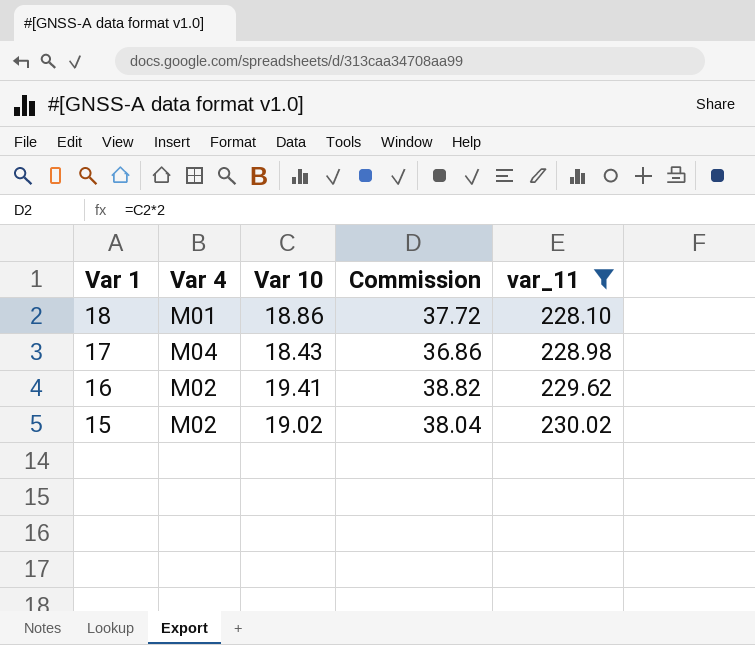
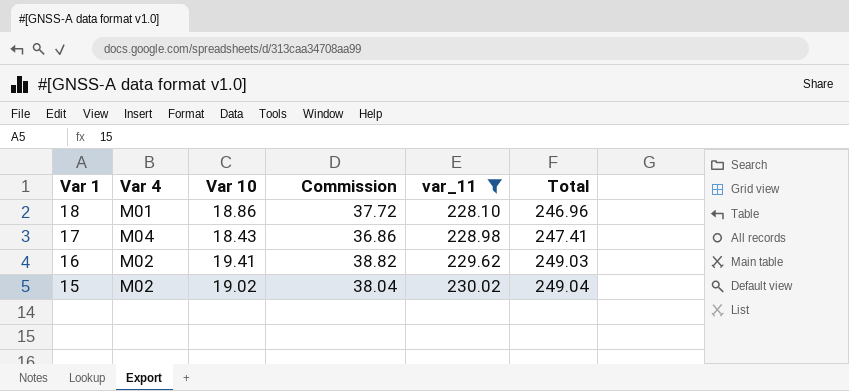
column Total | formula: none -> [Var 10] + [var_11]

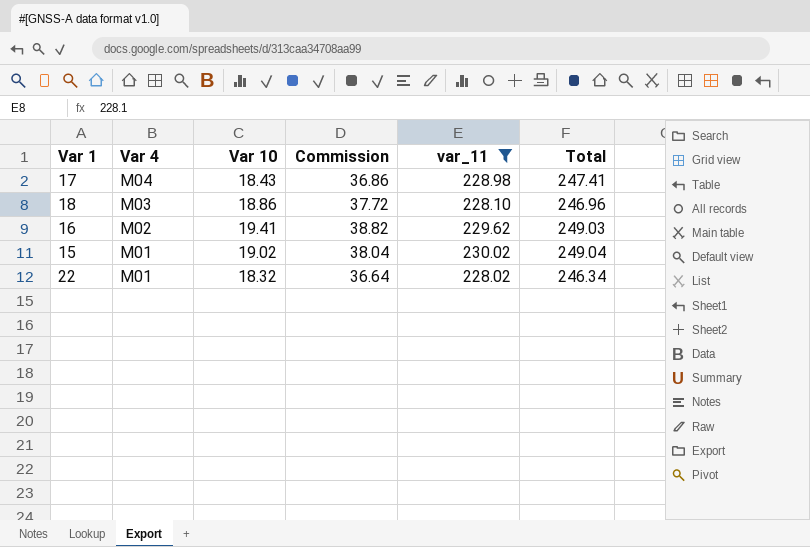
row order: Var 1 descending -> Var 4 descending
18 | Var 4: M01 -> M03
15 | Var 4: M02 -> M01
row 22: none -> M01 | 18.32 | 36.64 | 228.02 | 246.34

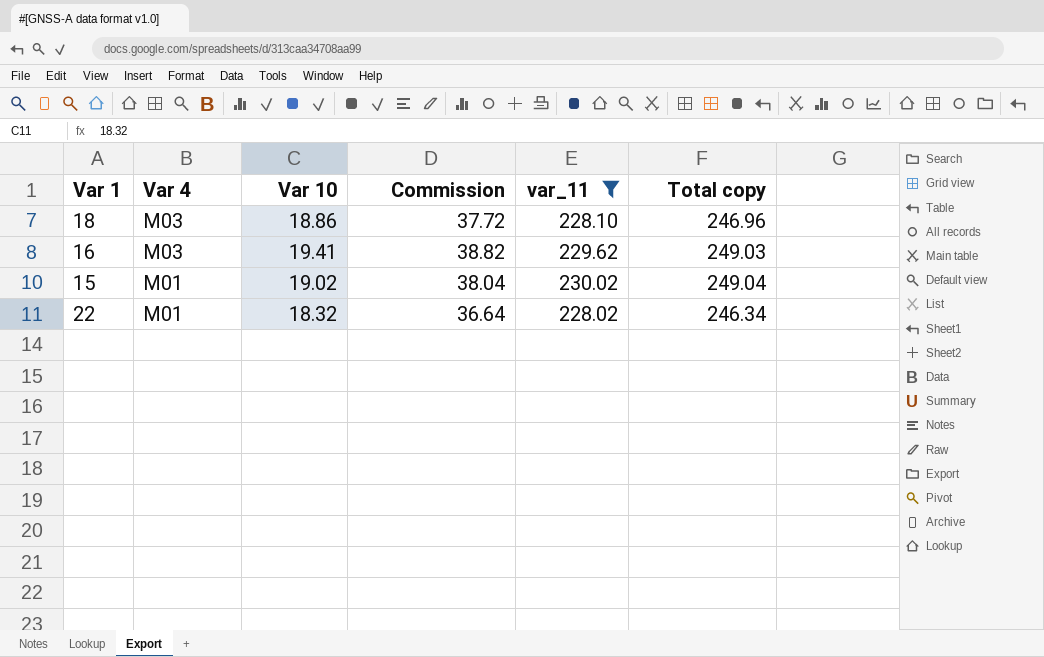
column name: Total -> Total copy
row 17: M04 | 18.43 | 36.86 | 228.98 | 247.41 -> none
16 | Var 4: M02 -> M03

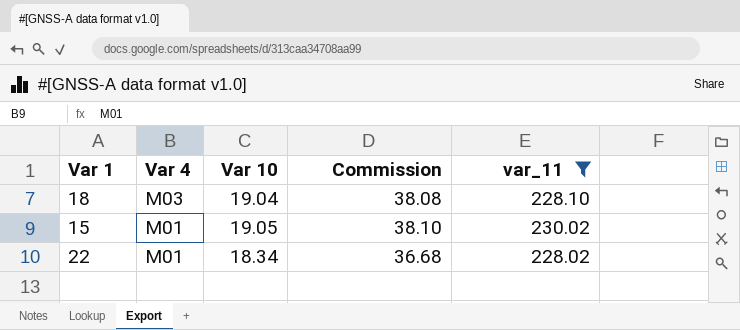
column Total copy | formula: [Var 10] + [var_11] -> none
row 16: M03 | 19.41 | 38.82 | 229.62 | 249.03 -> none
18 | Var 10: 18.86 -> 19.04
18 | Commission: 37.72 -> 38.08
15 | Var 10: 19.02 -> 19.05
15 | Commission: 38.04 -> 38.10
22 | Var 10: 18.32 -> 18.34
22 | Commission: 36.64 -> 36.68

